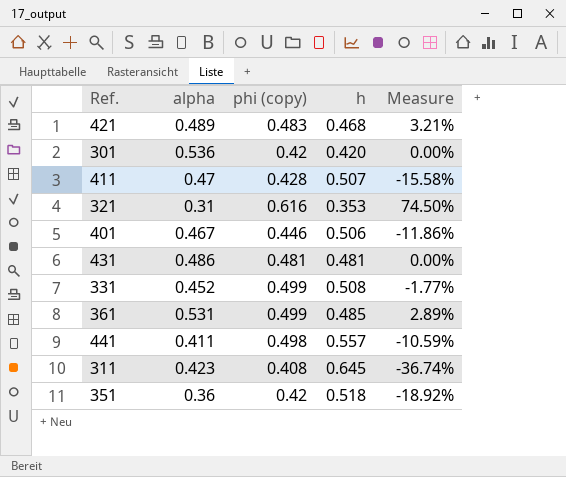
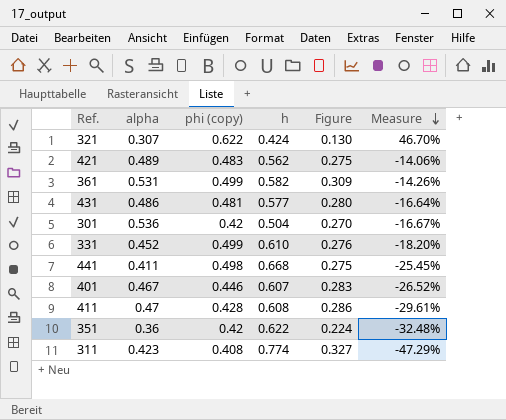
row order: none -> Measure descending
column Figure | formula: none -> [alpha] * [h]
321 | alpha: 0.31 -> 0.307
321 | phi (copy): 0.616 -> 0.622
321 | h: 0.353 -> 0.424
321 | Measure: 74.50% -> 46.70%
421 | h: 0.468 -> 0.562
421 | Measure: 3.21% -> -14.06%
361 | h: 0.485 -> 0.582
361 | Measure: 2.89% -> -14.26%
431 | h: 0.481 -> 0.577
431 | Measure: 0.00% -> -16.64%
301 | h: 0.420 -> 0.504
301 | Measure: 0.00% -> -16.67%
331 | h: 0.508 -> 0.610
331 | Measure: -1.77% -> -18.20%
441 | h: 0.557 -> 0.668
441 | Measure: -10.59% -> -25.45%
401 | h: 0.506 -> 0.607
401 | Measure: -11.86% -> -26.52%
411 | h: 0.507 -> 0.608
411 | Measure: -15.58% -> -29.61%
351 | h: 0.518 -> 0.622
351 | Measure: -18.92% -> -32.48%
311 | h: 0.645 -> 0.774
311 | Measure: -36.74% -> -47.29%

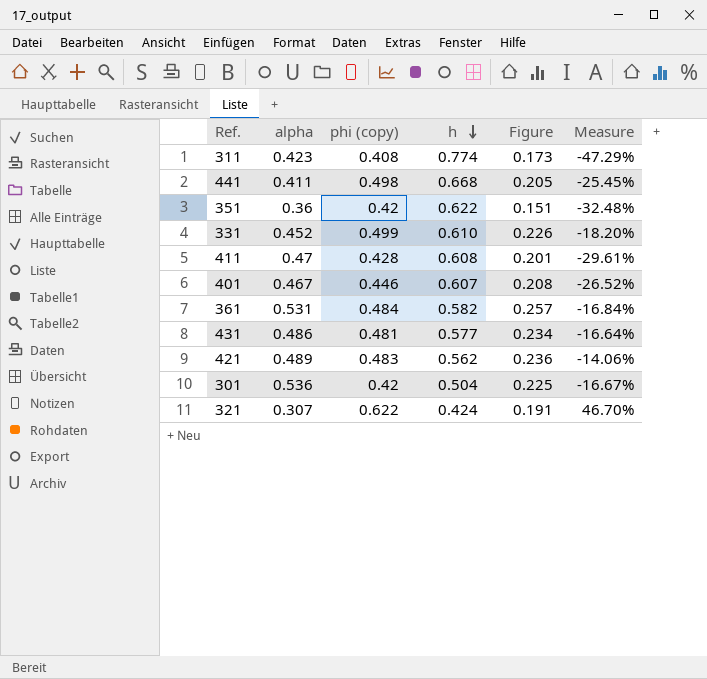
row order: Measure descending -> h descending
column Figure | formula: [alpha] * [h] -> [alpha] * [phi (copy)]
361 | phi (copy): 0.499 -> 0.484
361 | Measure: -14.26% -> -16.84%

